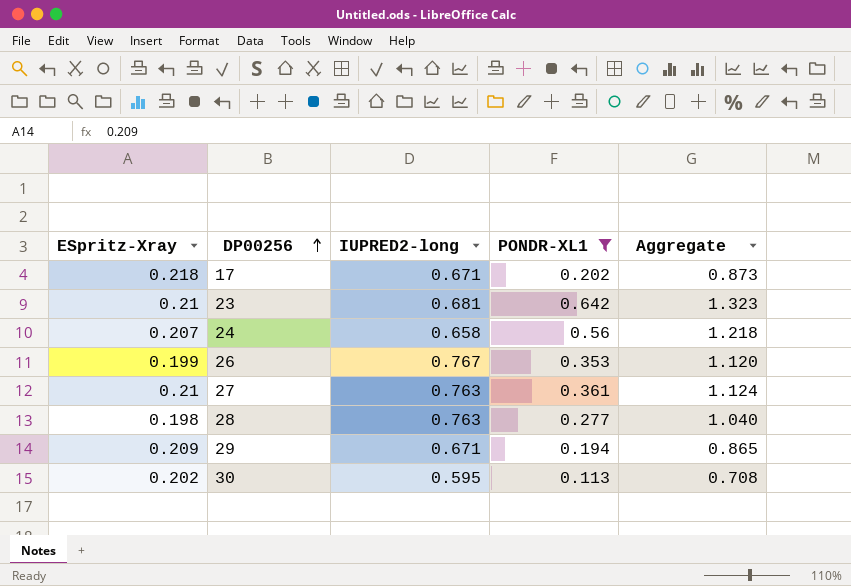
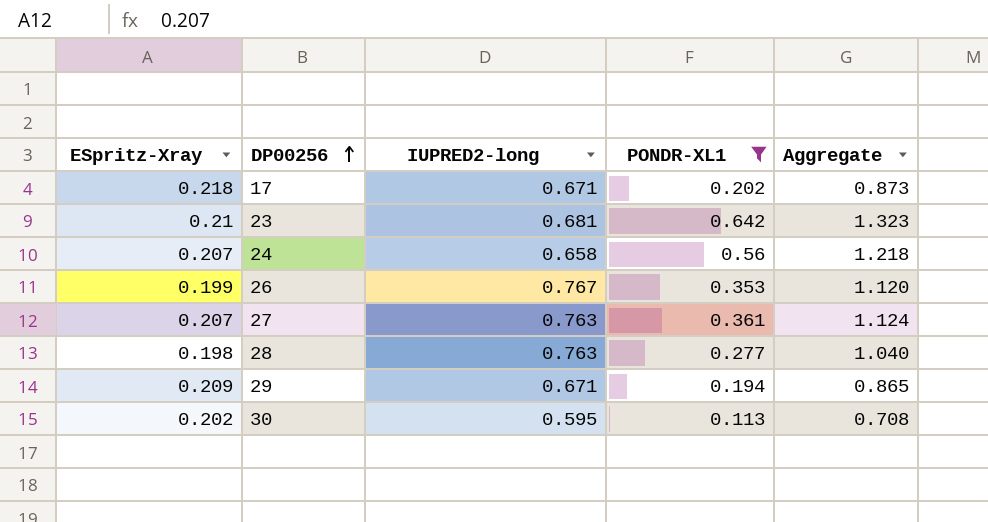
27 | ESpritz-Xray: 0.21 -> 0.207

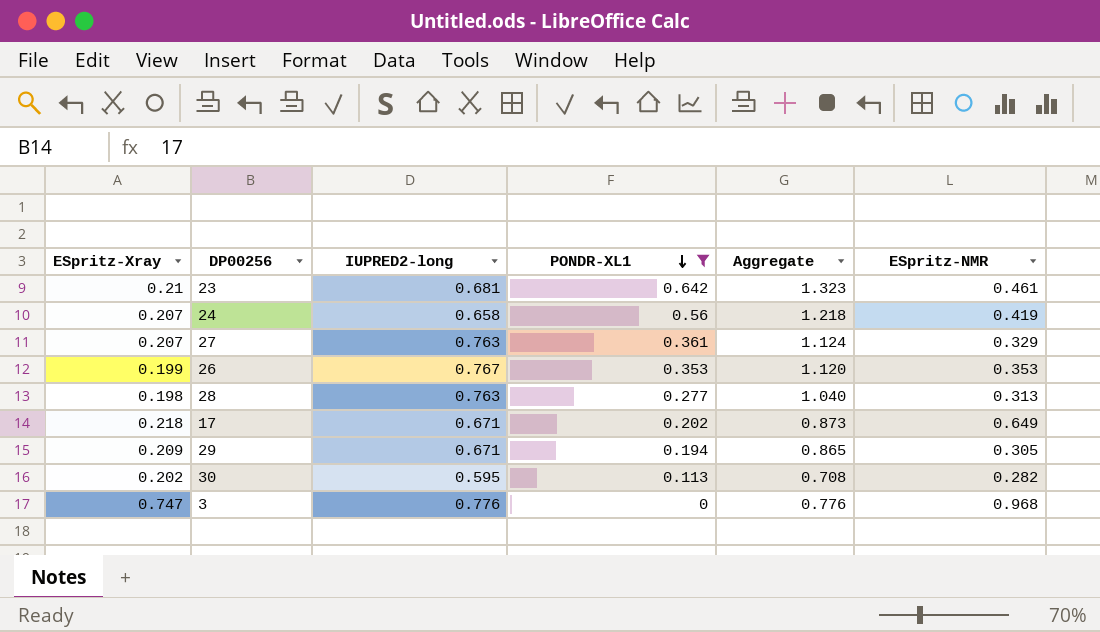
row order: DP00256 ascending -> PONDR-XL1 descending
column ESpritz-NMR | position: none -> 6
row 3: none -> 0.747 | 0.776 | 0 | 0.776 | 0.968

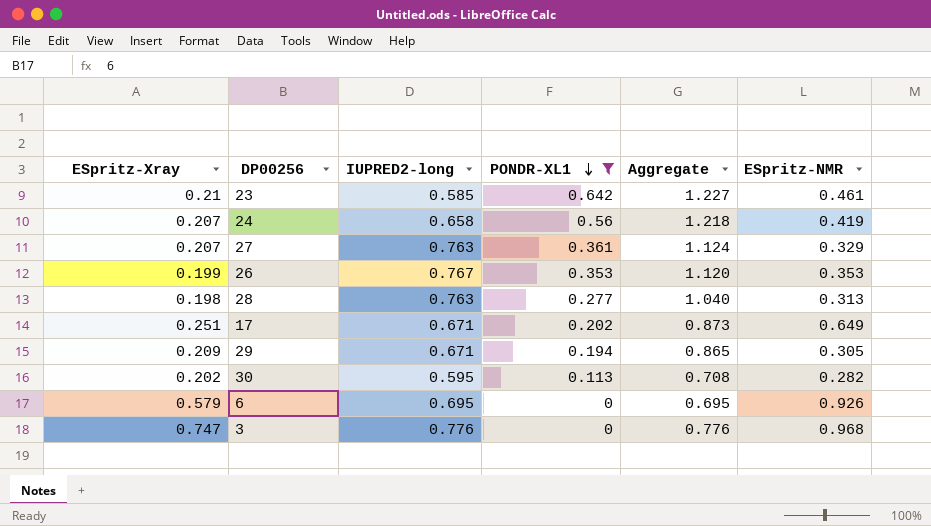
23 | IUPRED2-long: 0.681 -> 0.585
23 | Aggregate: 1.323 -> 1.227
17 | ESpritz-Xray: 0.218 -> 0.251
row 6: none -> 0.579 | 0.695 | 0 | 0.695 | 0.926

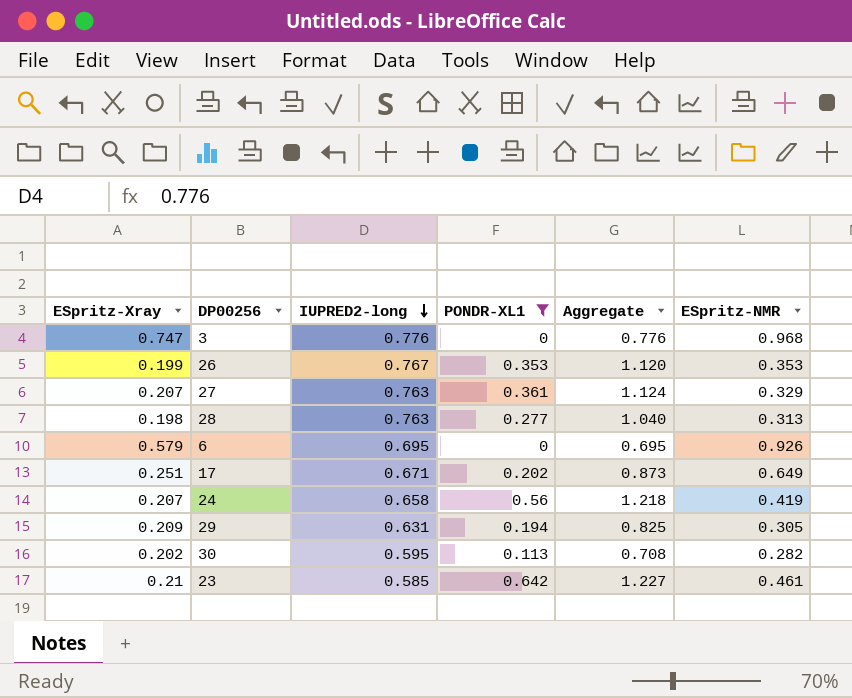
row order: PONDR-XL1 descending -> IUPRED2-long descending
29 | IUPRED2-long: 0.671 -> 0.631
29 | Aggregate: 0.865 -> 0.825

